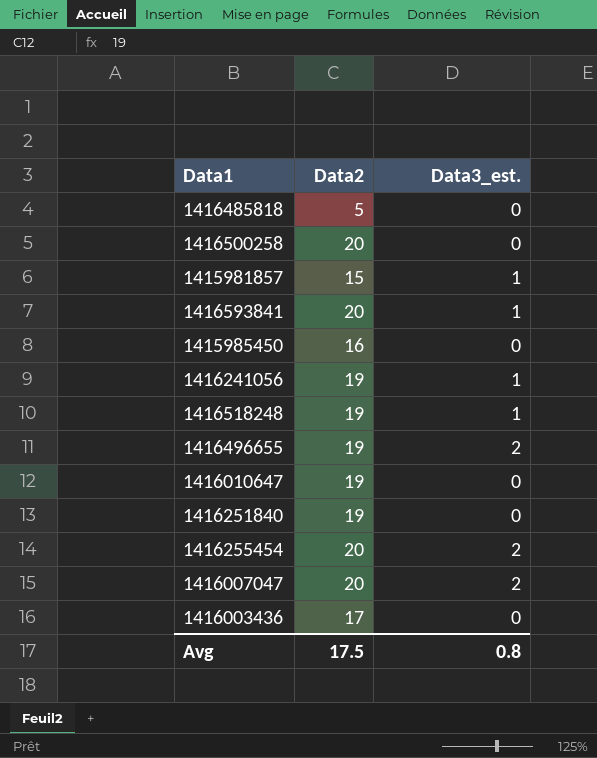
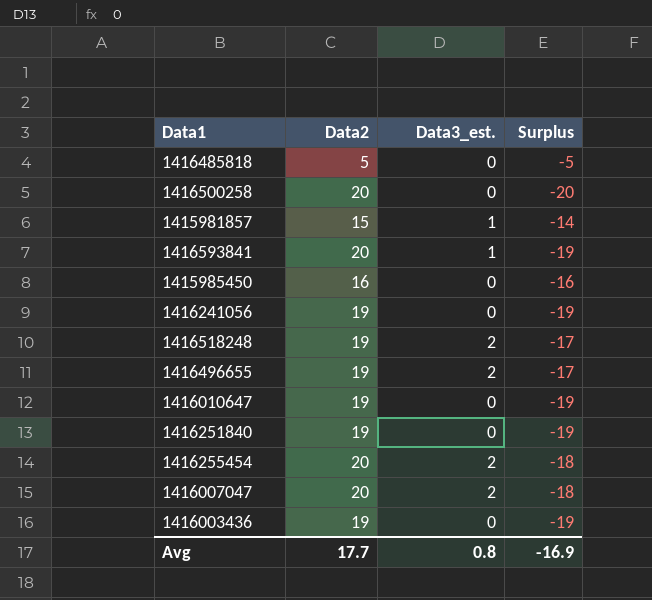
column Surplus | formula: none -> [Data3_est.] - [Data2]
1416241056 | Data3_est.: 1 -> 0
1416518248 | Data3_est.: 1 -> 2
1416003436 | Data2: 17 -> 19
Avg | Data2: 17.5 -> 17.7

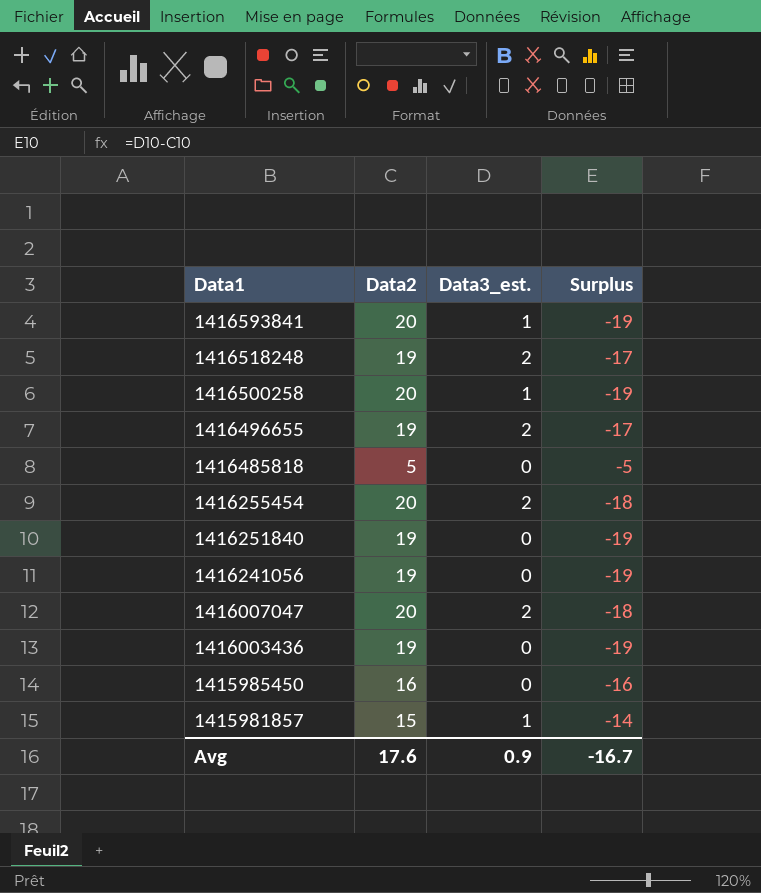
row order: none -> Data1 descending
row 1416010647: 19 | 0 | -19 -> none
1416500258 | Data3_est.: 0 -> 1
1416500258 | Surplus: -20 -> -19
Avg | Data2: 17.7 -> 17.6
Avg | Data3_est.: 0.8 -> 0.9
Avg | Surplus: -16.9 -> -16.7

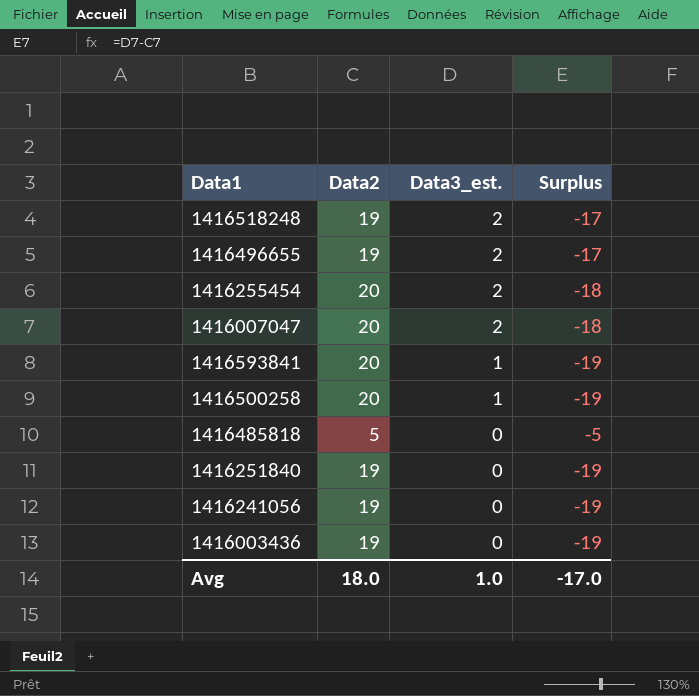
row order: Data1 descending -> Data3_est. descending
row 1415985450: 16 | 0 | -16 -> none
row 1415981857: 15 | 1 | -14 -> none
Avg | Data2: 17.6 -> 18.0
Avg | Data3_est.: 0.9 -> 1.0
Avg | Surplus: -16.7 -> -17.0

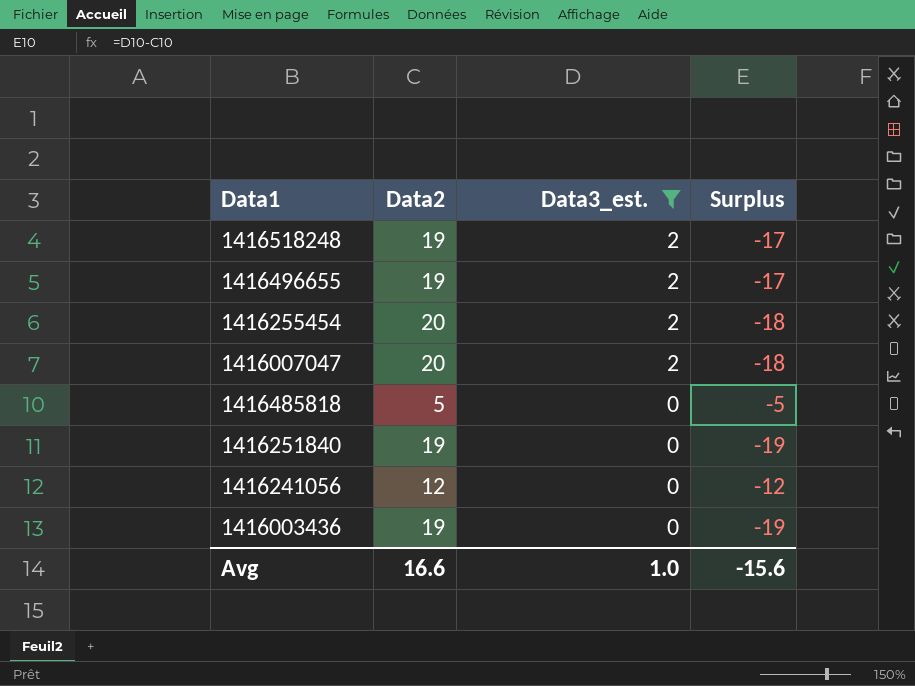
filter: none -> Data3_est. != 1
1416241056 | Data2: 19 -> 12
1416241056 | Surplus: -19 -> -12
Avg | Data2: 18.0 -> 16.6
Avg | Surplus: -17.0 -> -15.6

